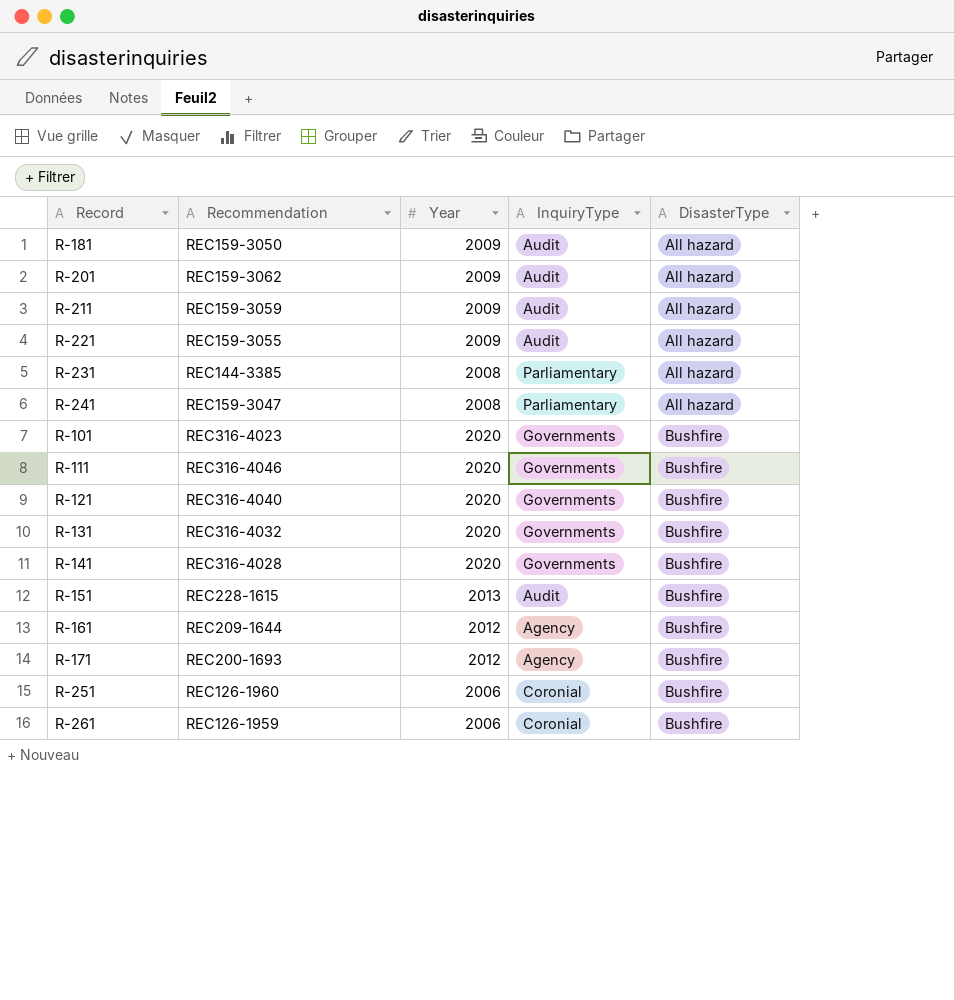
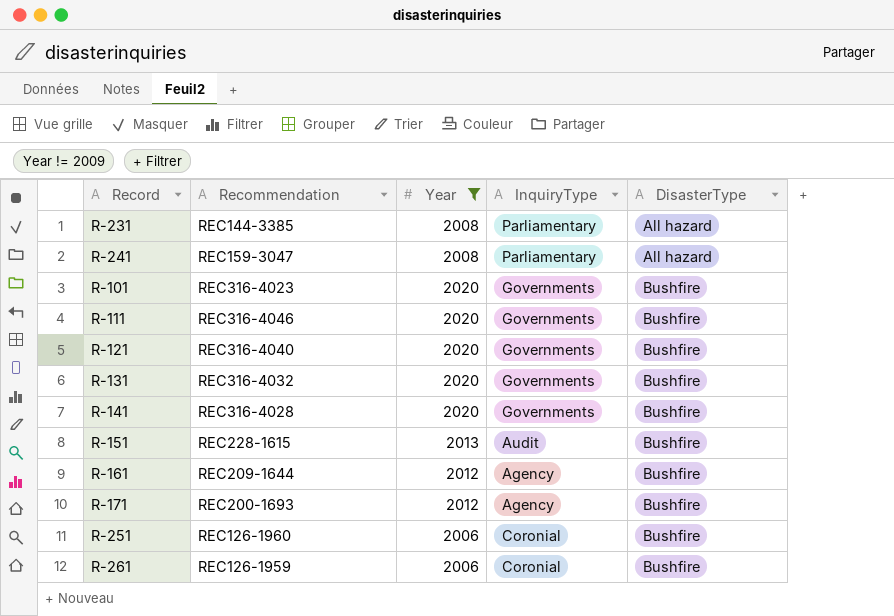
filter: none -> Year != 2009

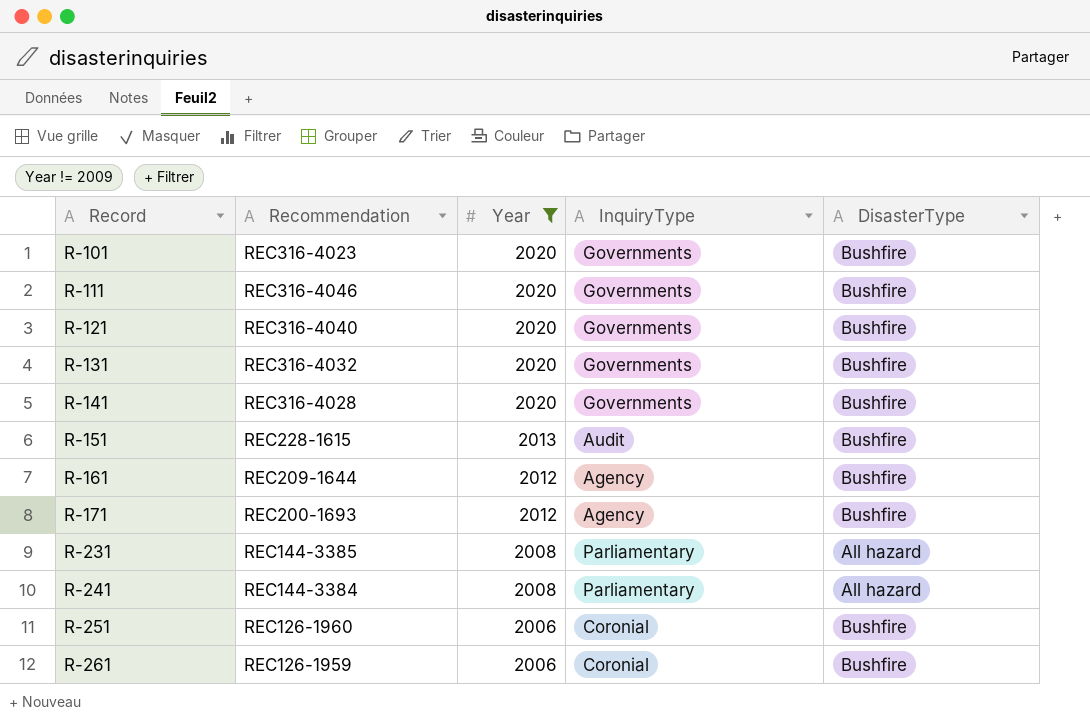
row order: DisasterType ascending -> Record ascending
R-241 | Recommendation: REC159-3047 -> REC144-3384

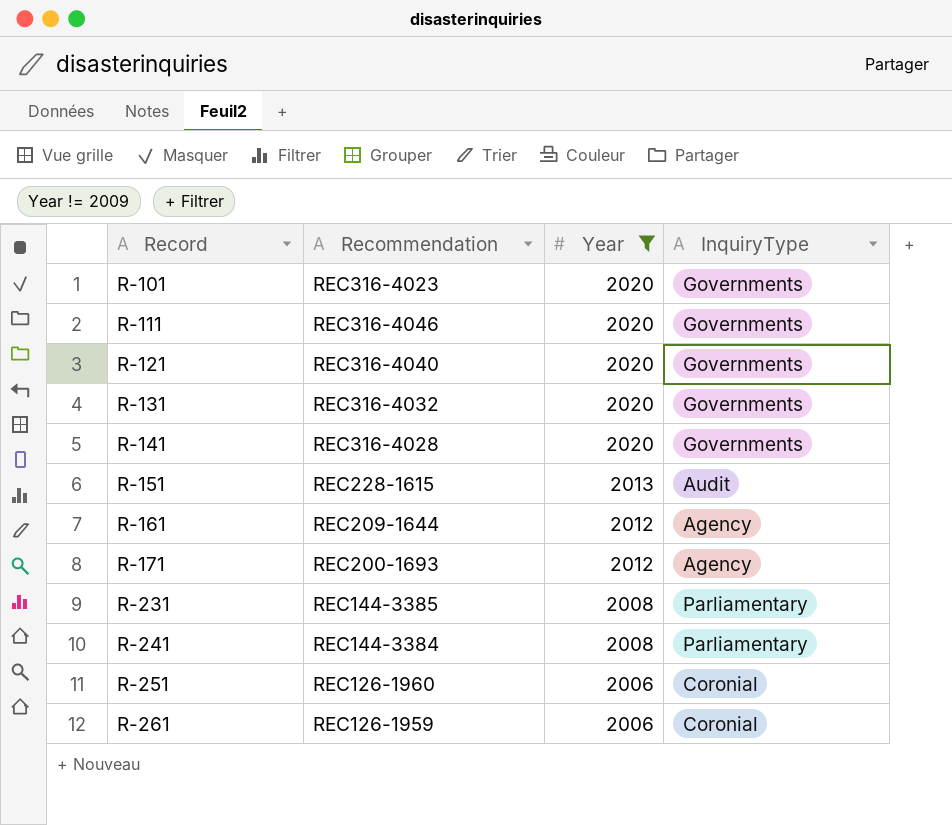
column DisasterType | position: 5 -> none

